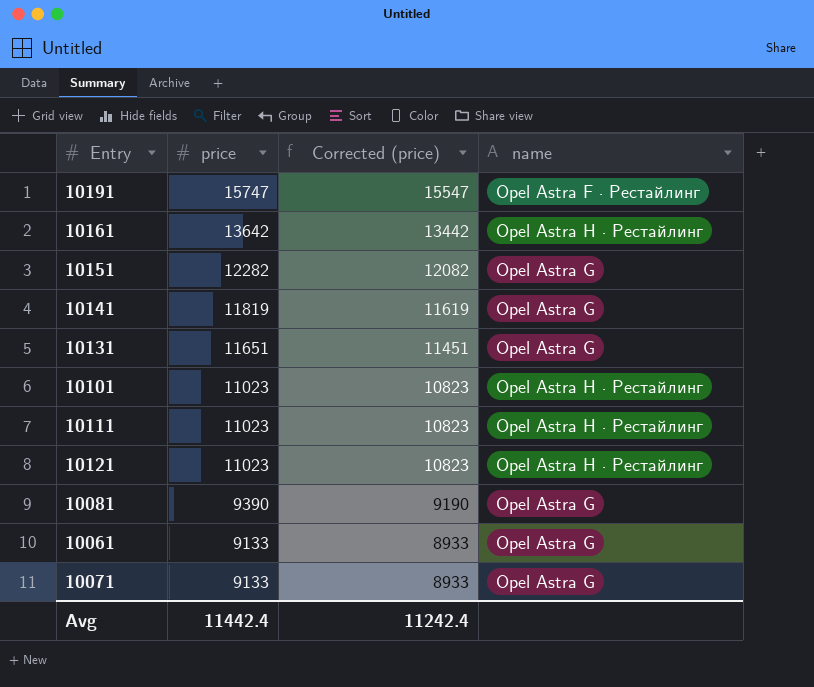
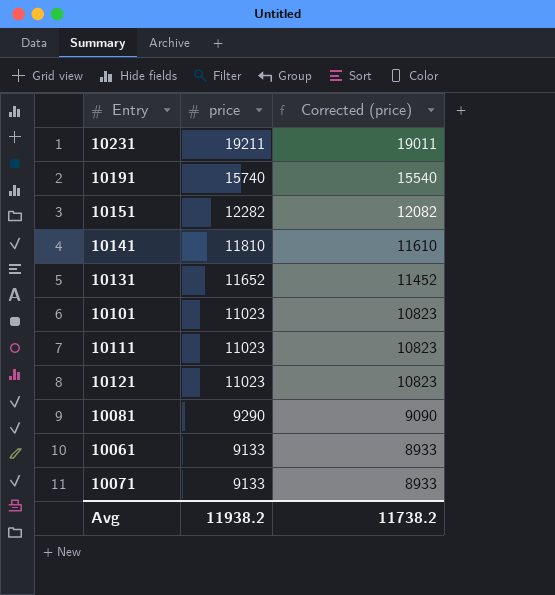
column name | position: 4 -> none
row 10161: 13642 | 13442 | Opel Astra H · Рестайлинг -> none
row 10231: none -> 19211 | 19011
10191 | price: 15747 -> 15740
10191 | Corrected (price): 15547 -> 15540
10141 | price: 11819 -> 11810
10141 | Corrected (price): 11619 -> 11610
10131 | price: 11651 -> 11652
10131 | Corrected (price): 11451 -> 11452
10081 | price: 9390 -> 9290
10081 | Corrected (price): 9190 -> 9090
Avg | price: 11442.4 -> 11938.2
Avg | Corrected (price): 11242.4 -> 11738.2

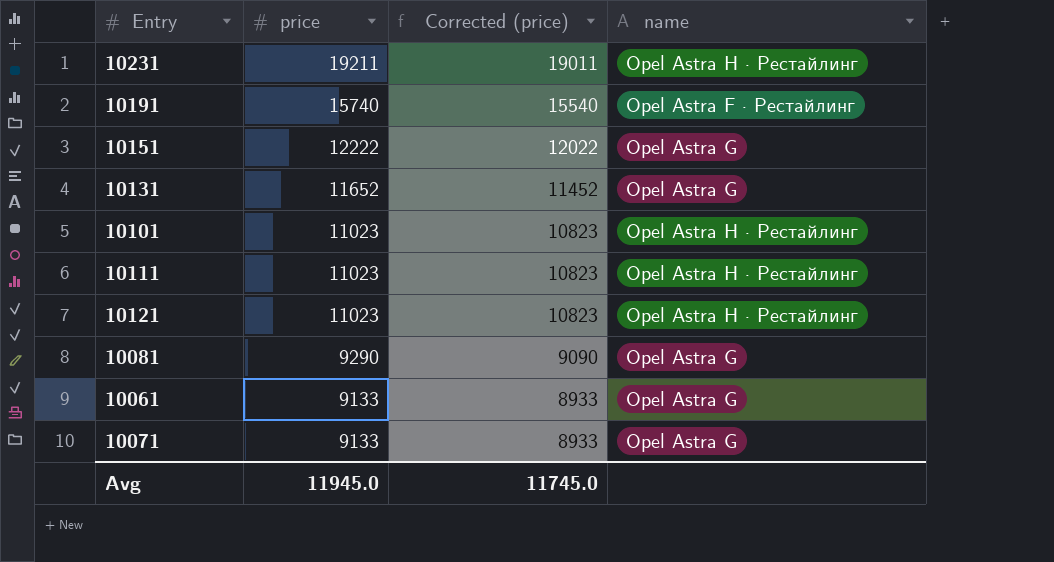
column name | position: none -> 4
row 10141: 11810 | 11610 -> none
10151 | price: 12282 -> 12222
10151 | Corrected (price): 12082 -> 12022
Avg | price: 11938.2 -> 11945.0
Avg | Corrected (price): 11738.2 -> 11745.0

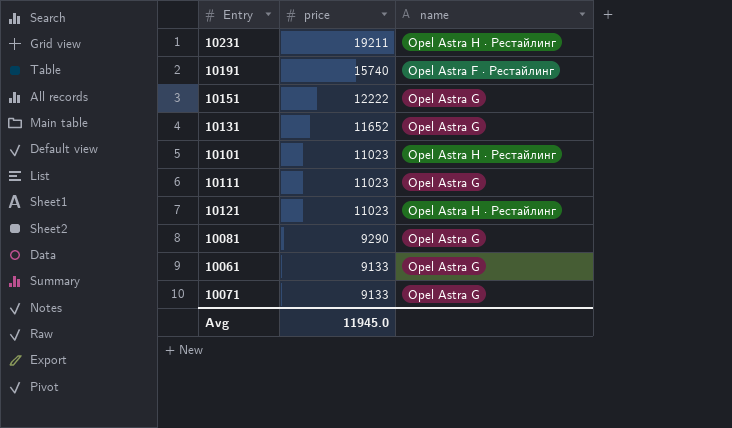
column Corrected (price) | formula: [price] - 200 -> none
10111 | name: Opel Astra H · Рестайлинг -> Opel Astra G

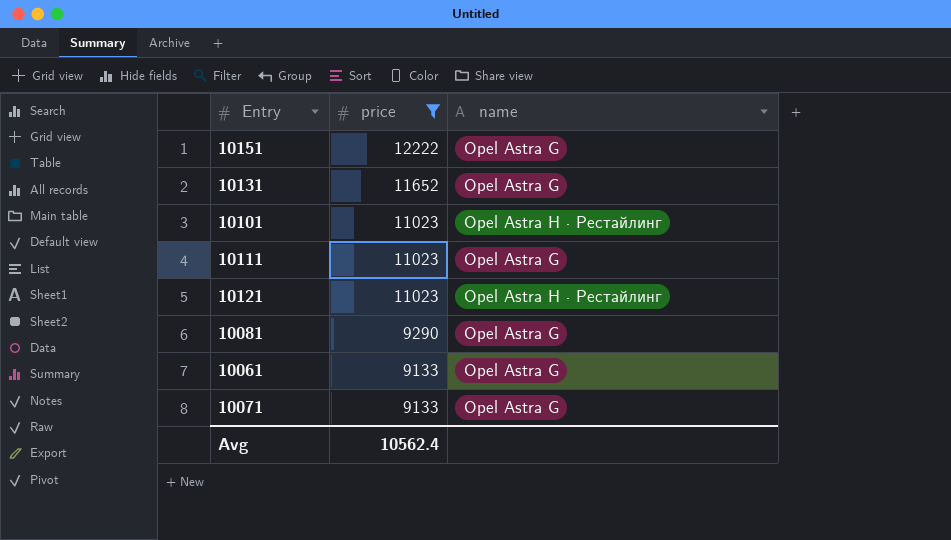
filter: none -> price <= 12222
Avg | price: 11945.0 -> 10562.4

